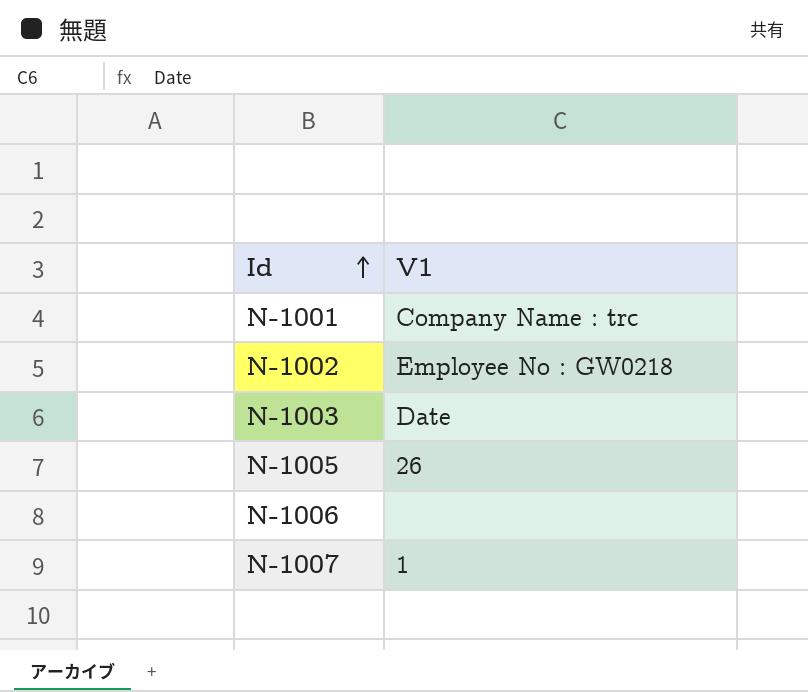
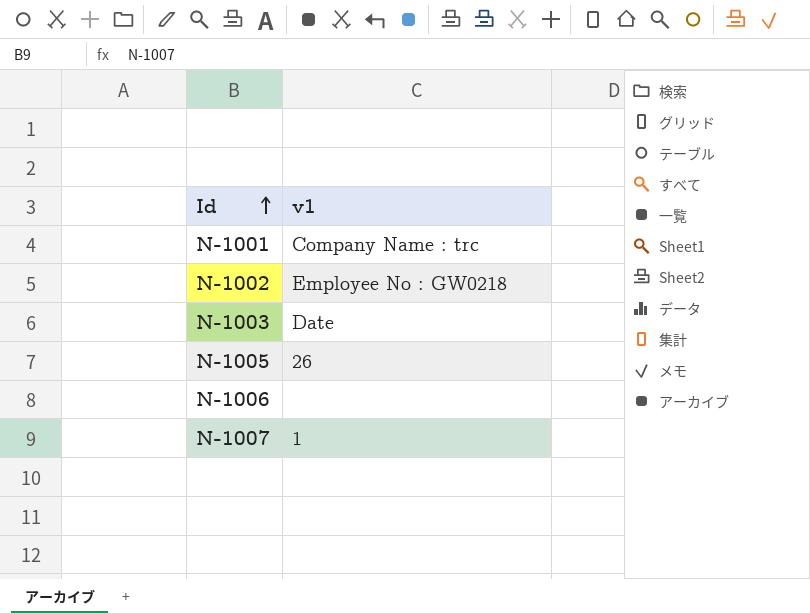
column name: V1 -> v1

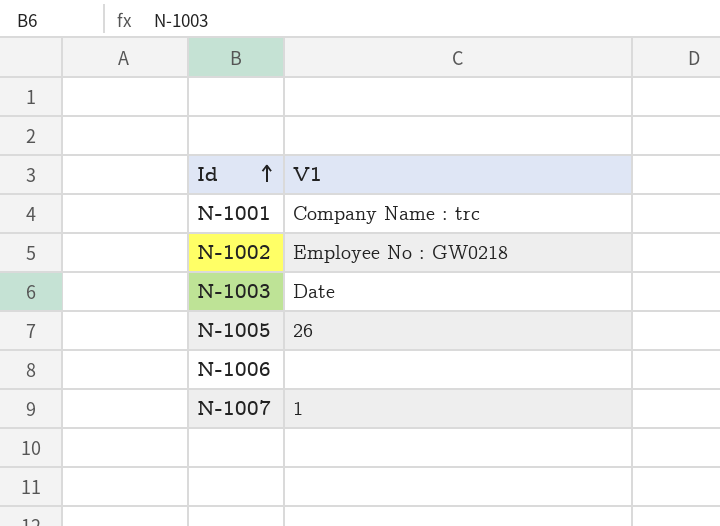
column name: v1 -> V1

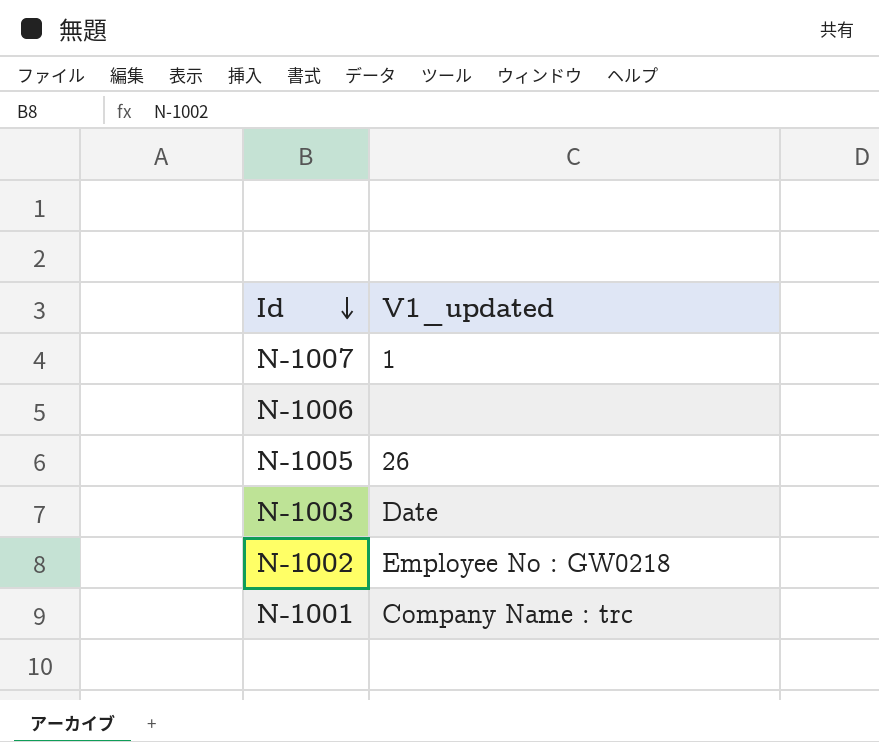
row order: Id ascending -> Id descending
column name: V1 -> V1_updated

